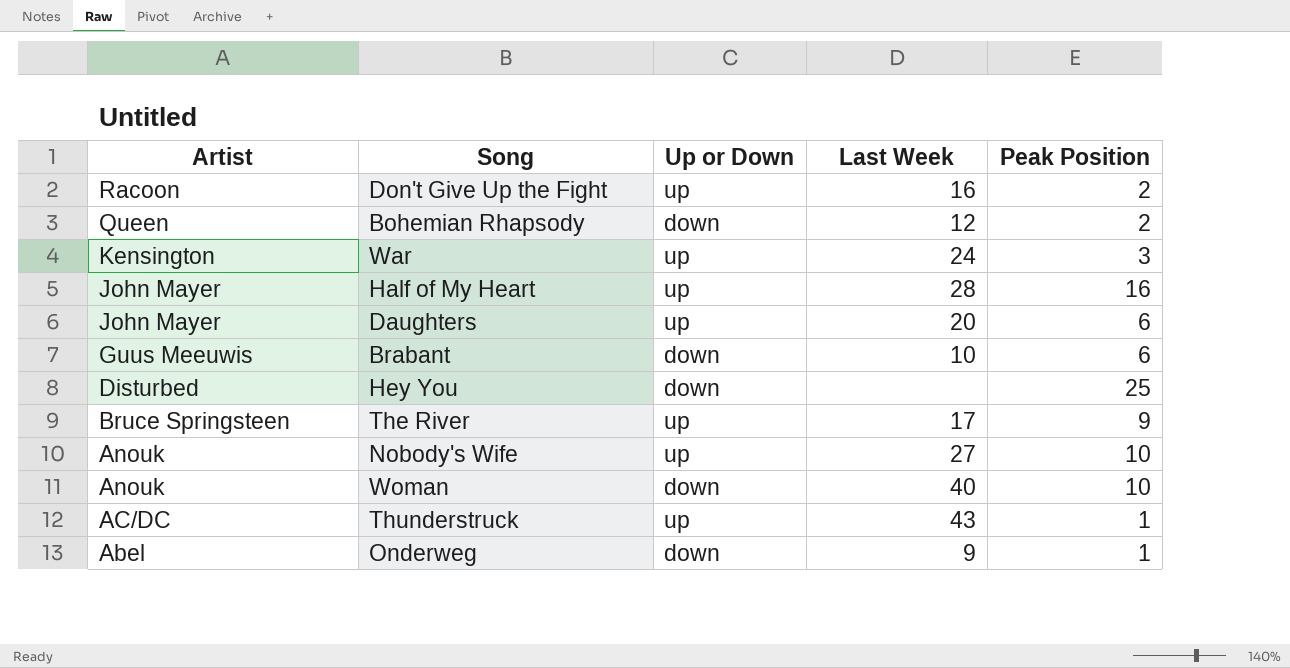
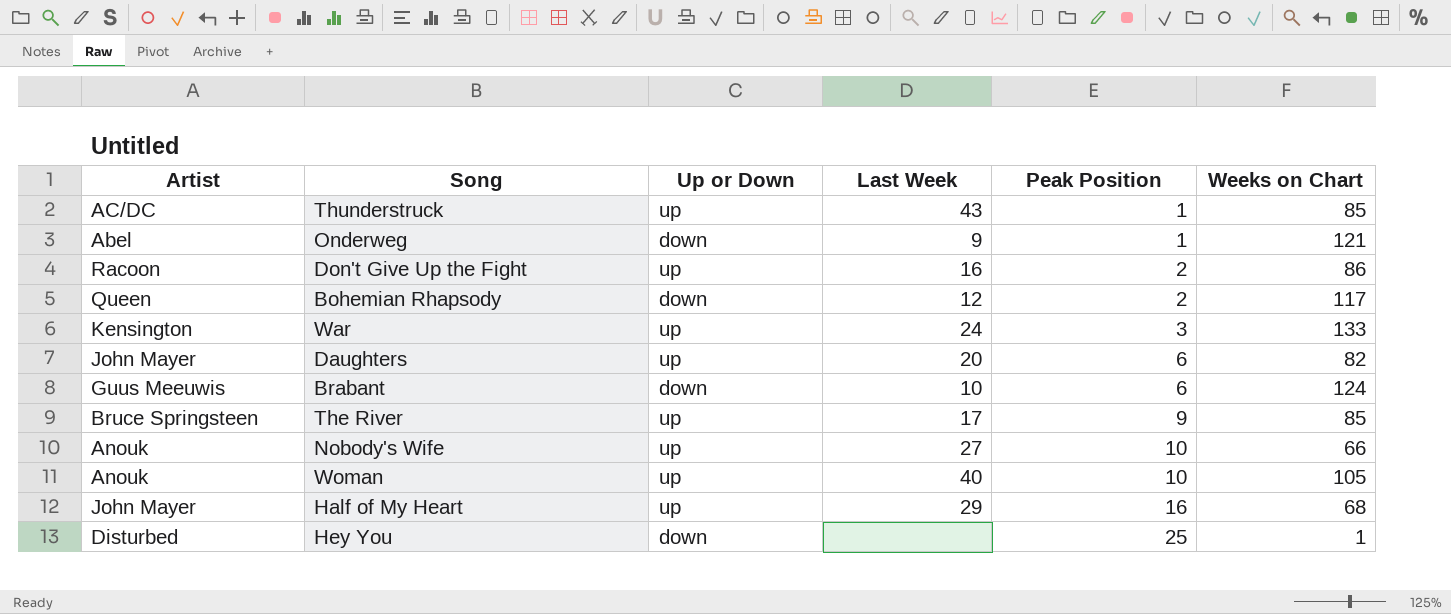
row order: Artist descending -> Peak Position ascending
column Weeks on Chart | position: none -> 6
Woman | Up or Down: down -> up
Half of My Heart | Last Week: 28 -> 29

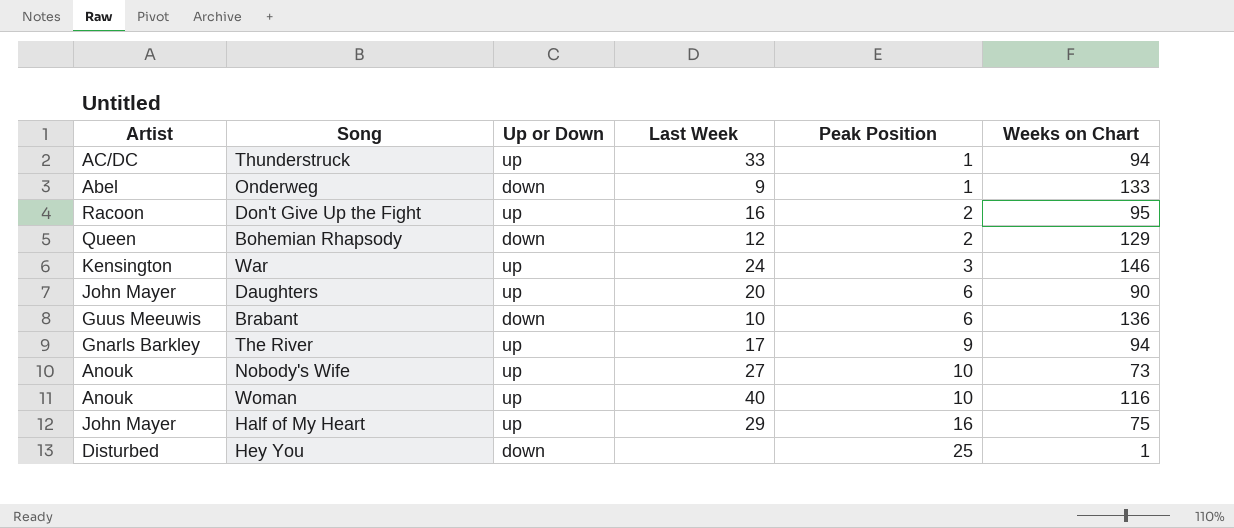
Thunderstruck | Last Week: 43 -> 33
Thunderstruck | Weeks on Chart: 85 -> 94
Onderweg | Weeks on Chart: 121 -> 133
Don't Give Up the Fight | Weeks on Chart: 86 -> 95
Bohemian Rhapsody | Weeks on Chart: 117 -> 129
War | Weeks on Chart: 133 -> 146
Daughters | Weeks on Chart: 82 -> 90
Brabant | Weeks on Chart: 124 -> 136
The River | Artist: Bruce Springsteen -> Gnarls Barkley
The River | Weeks on Chart: 85 -> 94
Nobody's Wife | Weeks on Chart: 66 -> 73
Woman | Weeks on Chart: 105 -> 116
Half of My Heart | Weeks on Chart: 68 -> 75

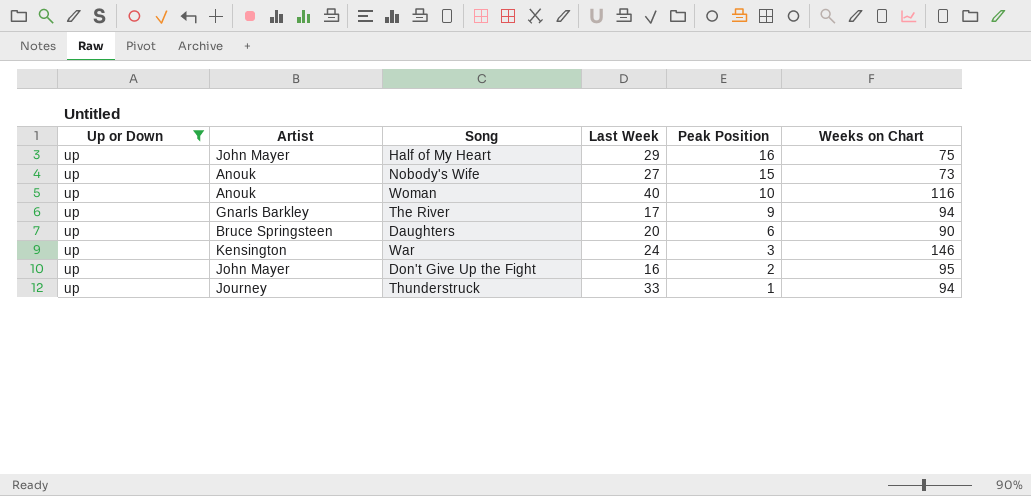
filter: none -> Up or Down = up
row order: Peak Position ascending -> Peak Position descending
column Up or Down | position: 3 -> 1
Nobody's Wife | Peak Position: 10 -> 15
Daughters | Artist: John Mayer -> Bruce Springsteen
Don't Give Up the Fight | Artist: Racoon -> John Mayer
Thunderstruck | Artist: AC/DC -> Journey

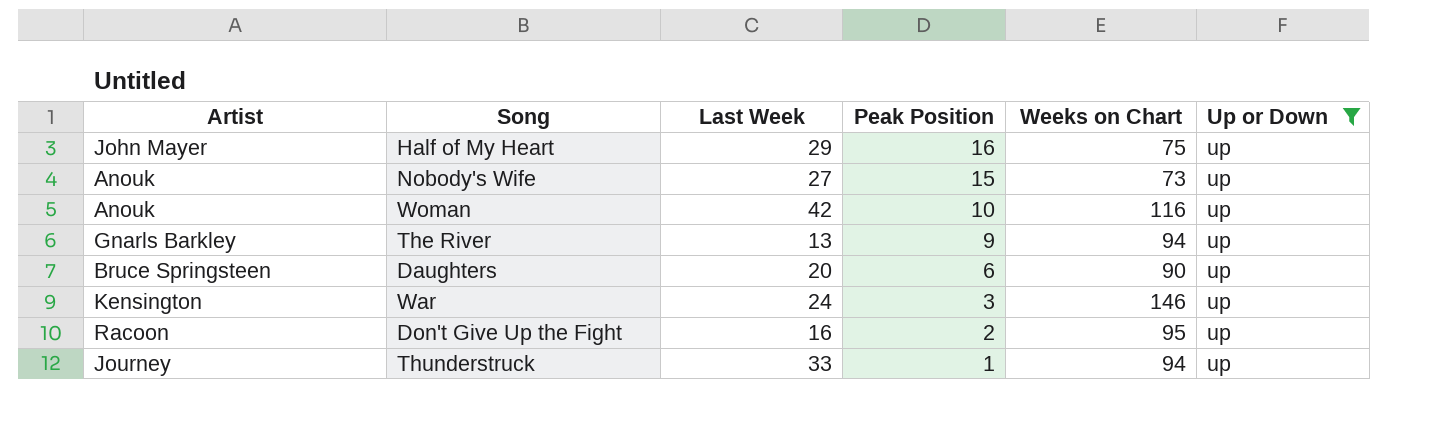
column Up or Down | position: 1 -> 6
Woman | Last Week: 40 -> 42
The River | Last Week: 17 -> 13
Don't Give Up the Fight | Artist: John Mayer -> Racoon

